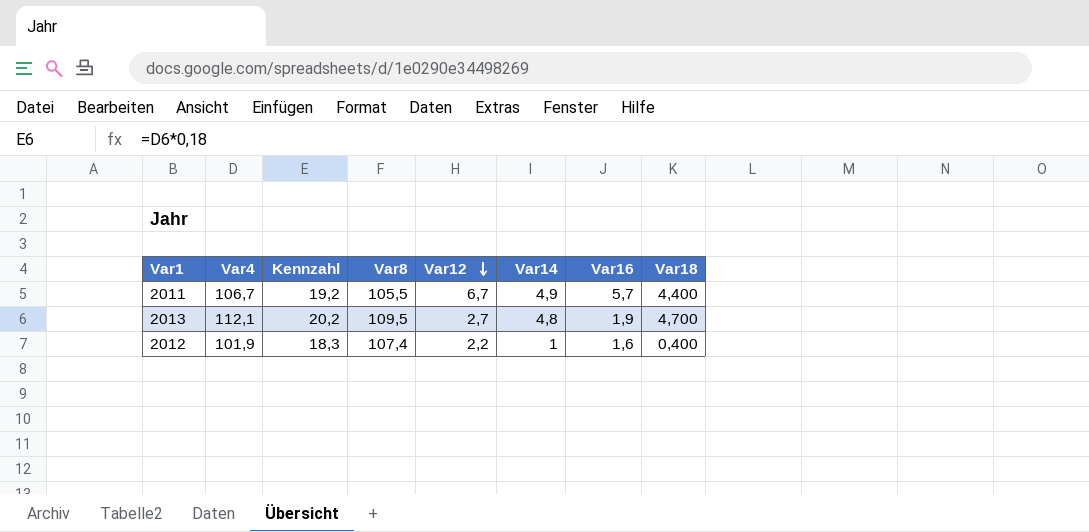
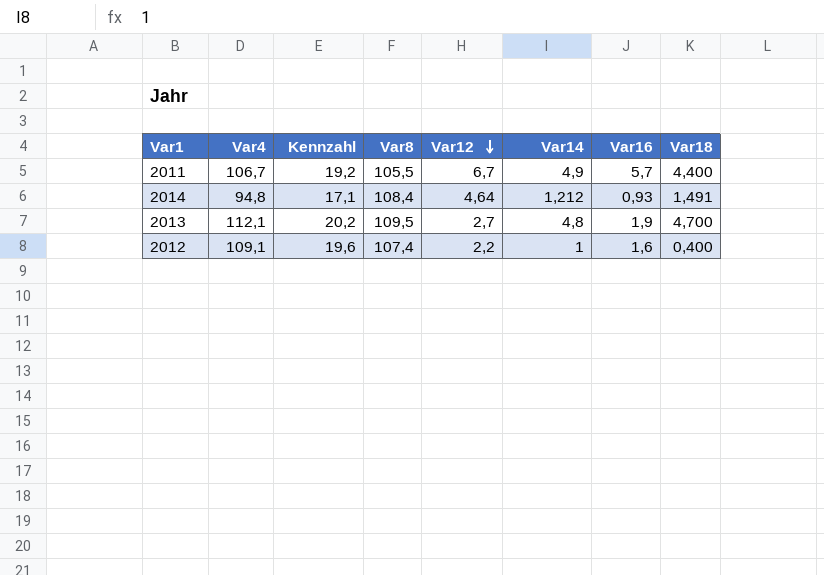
row 2014: none -> 94,8 | 17,1 | 108,4 | 4,64 | 1,212 | 0,93 | 1,491
2012 | Var4: 101,9 -> 109,1
2012 | Kennzahl: 18,3 -> 19,6

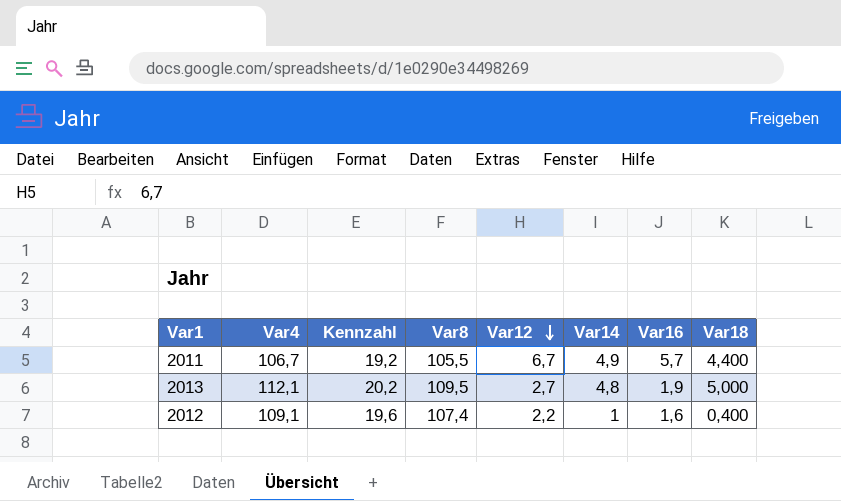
row 2014: 94,8 | 17,1 | 108,4 | 4,64 | 1,212 | 0,93 | 1,491 -> none
2013 | Var18: 4,700 -> 5,000

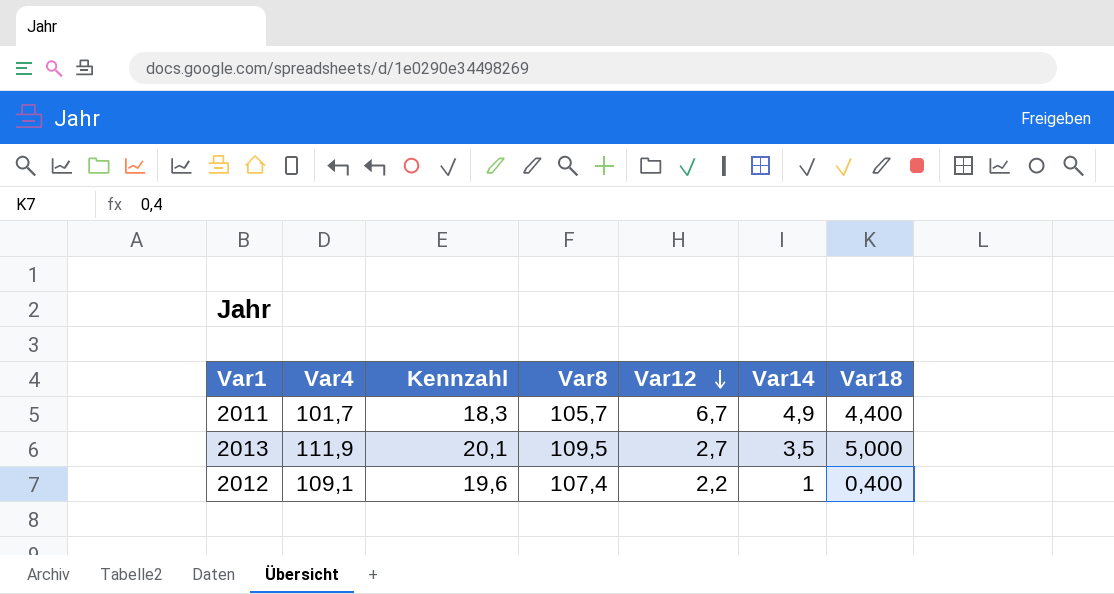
column Var16 | position: 7 -> none
2011 | Var4: 106,7 -> 101,7
2011 | Kennzahl: 19,2 -> 18,3
2011 | Var8: 105,5 -> 105,7
2013 | Var4: 112,1 -> 111,9
2013 | Kennzahl: 20,2 -> 20,1
2013 | Var14: 4,8 -> 3,5

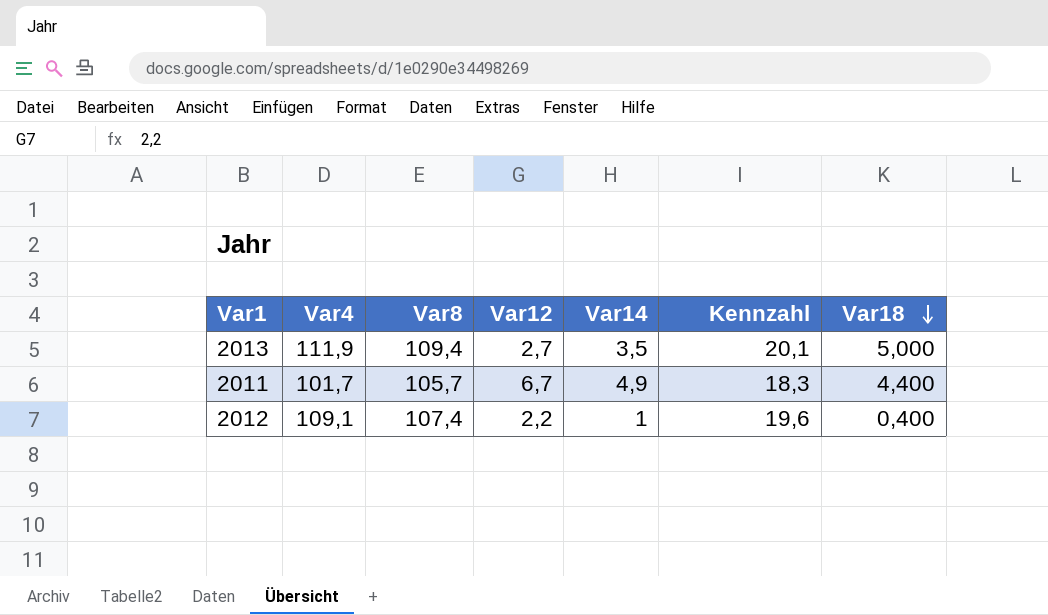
row order: Var12 descending -> Var18 descending
column Kennzahl | position: 3 -> 6
2013 | Var8: 109,5 -> 109,4

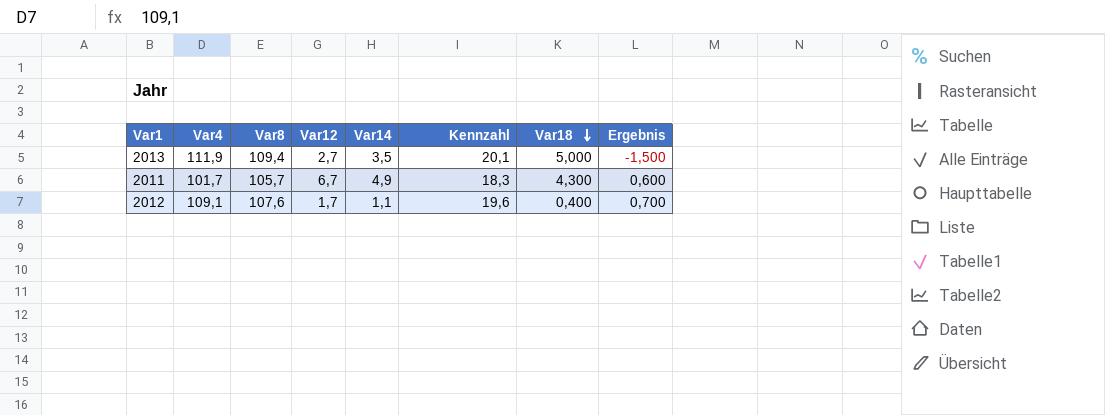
column Ergebnis | formula: none -> [Var14] - [Var18]
2011 | Var18: 4,400 -> 4,300
2012 | Var8: 107,4 -> 107,6
2012 | Var12: 2,2 -> 1,7
2012 | Var14: 1 -> 1,1

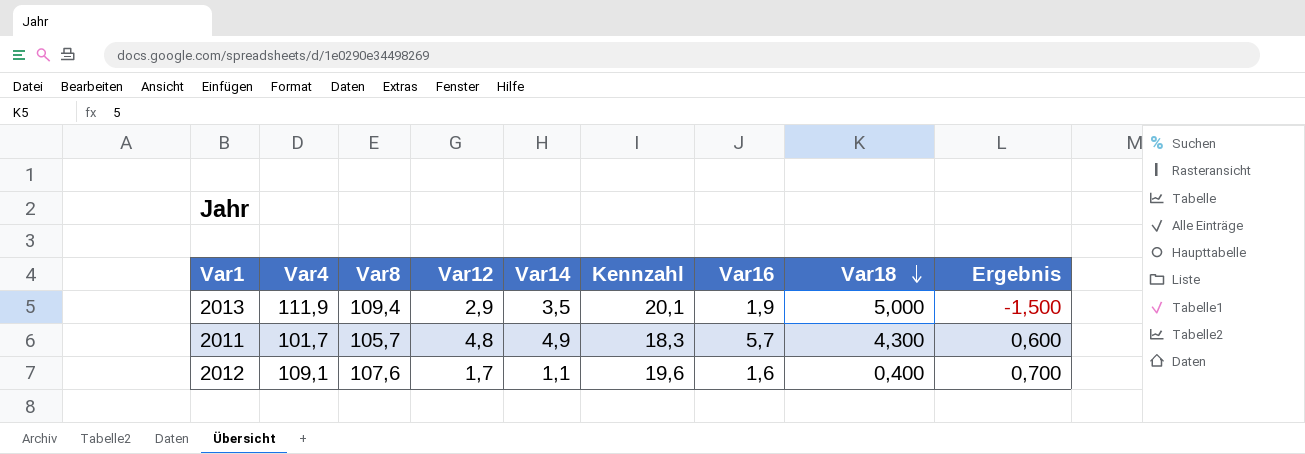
column Var16 | position: none -> 7
2013 | Var12: 2,7 -> 2,9
2011 | Var12: 6,7 -> 4,8

